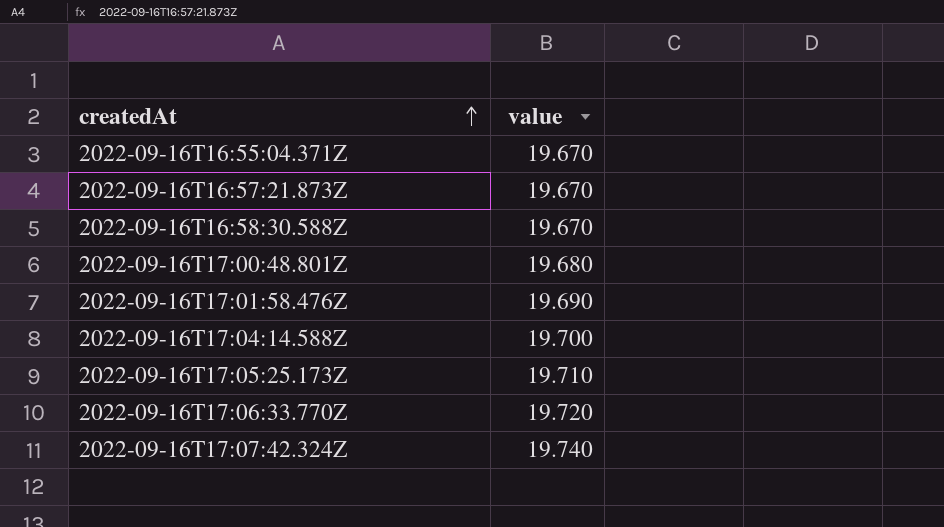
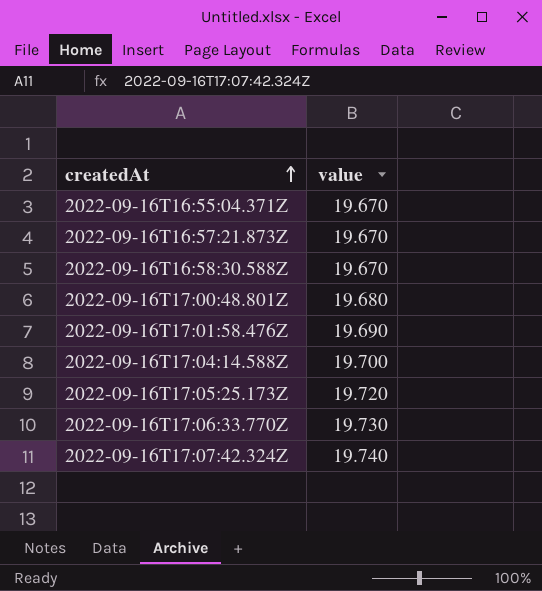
2022-09-16T17:05:25.173Z | value: 19.710 -> 19.720
2022-09-16T17:06:33.770Z | value: 19.720 -> 19.730

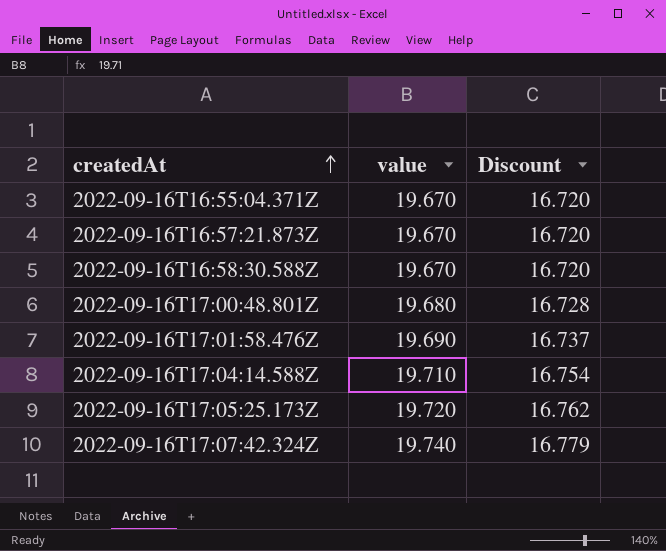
column Discount | formula: none -> [value] * 0.85
row 2022-09-16T17:06:33.770Z: 19.730 -> none
2022-09-16T17:04:14.588Z | value: 19.700 -> 19.710

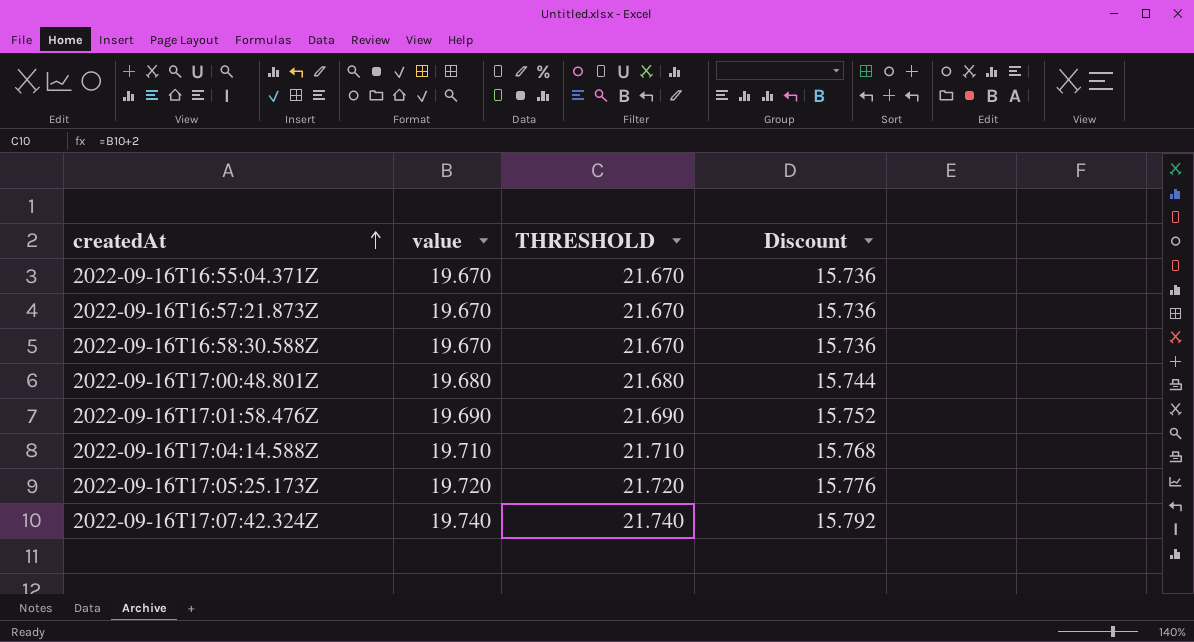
column THRESHOLD | formula: none -> [value] + 2
column Discount | formula: [value] * 0.85 -> [value] * 0.8

